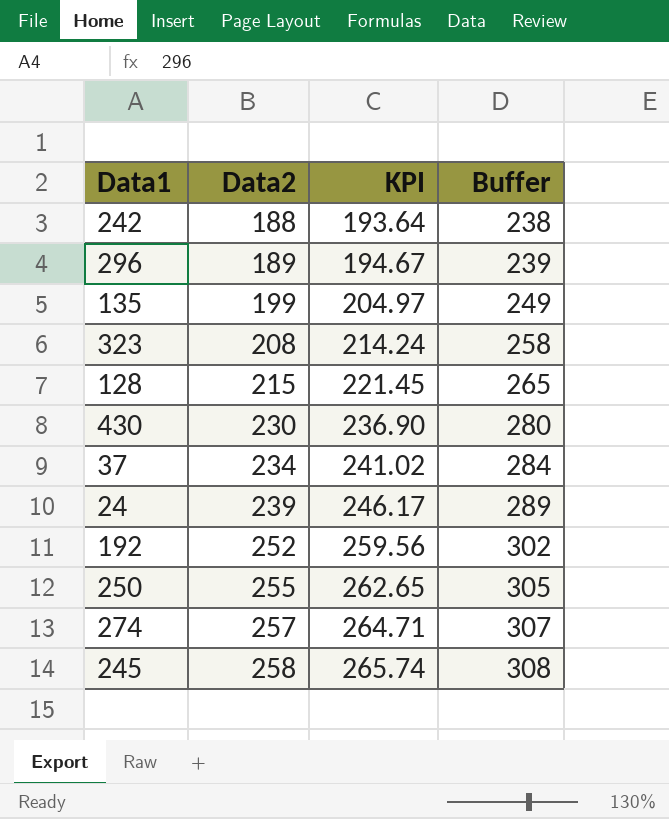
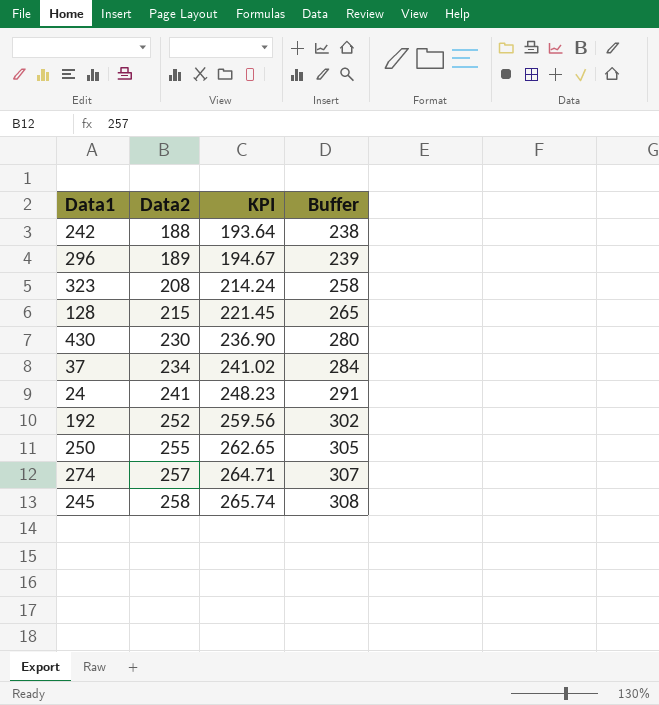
row 135: 199 | 204.97 | 249 -> none
24 | Data2: 239 -> 241
24 | KPI: 246.17 -> 248.23
24 | Buffer: 289 -> 291

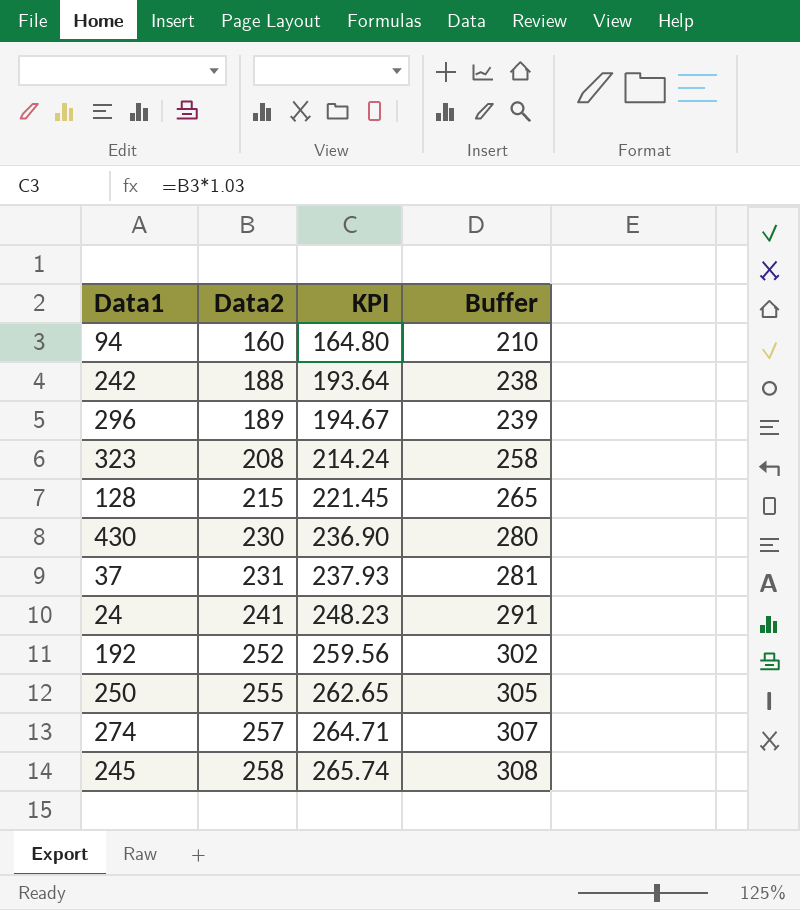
row 94: none -> 160 | 164.80 | 210
37 | Data2: 234 -> 231
37 | KPI: 241.02 -> 237.93
37 | Buffer: 284 -> 281

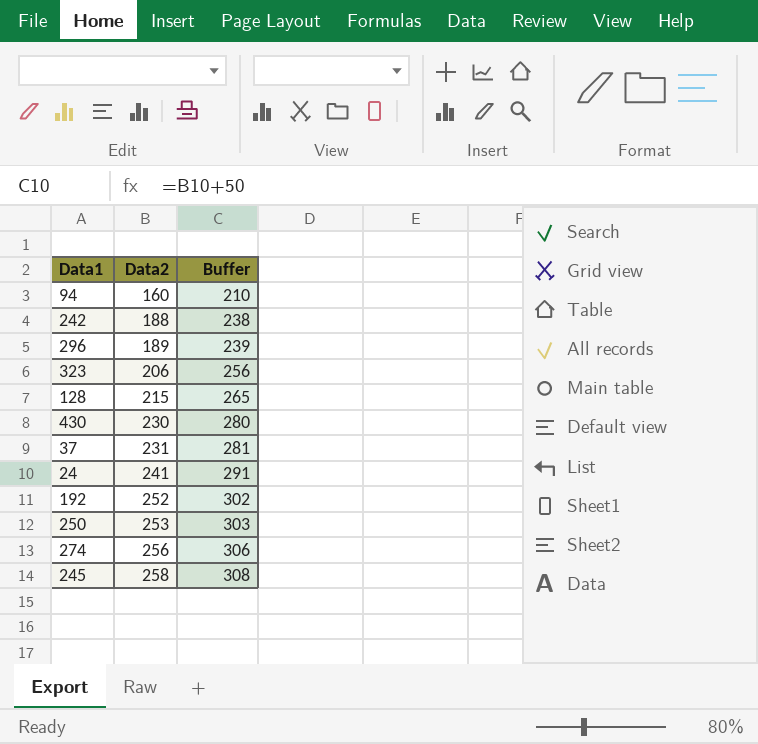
column KPI | formula: [Data2] * 1.03 -> none
323 | Data2: 208 -> 206
323 | Buffer: 258 -> 256
250 | Data2: 255 -> 253
250 | Buffer: 305 -> 303
274 | Data2: 257 -> 256
274 | Buffer: 307 -> 306

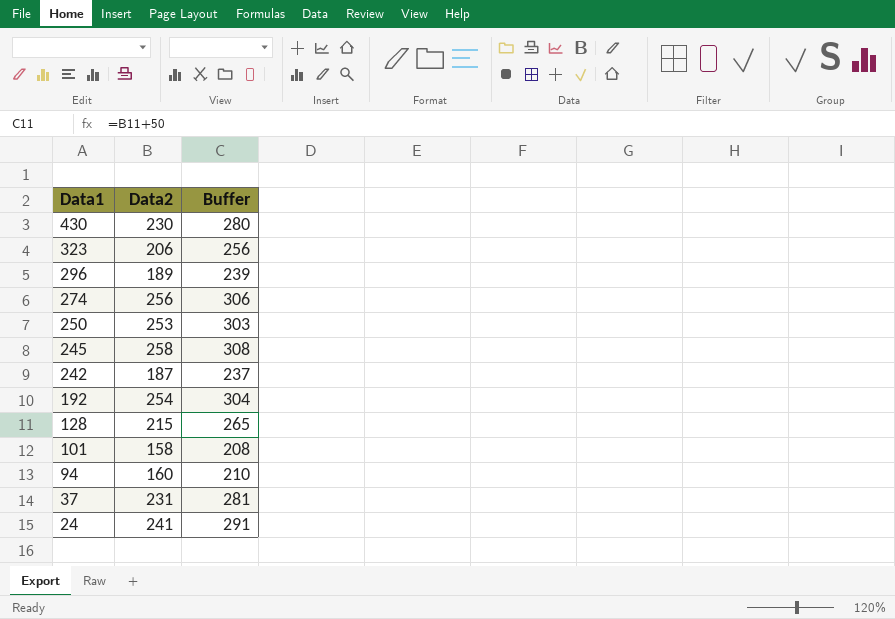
row order: Data2 ascending -> Data1 descending
242 | Data2: 188 -> 187
242 | Buffer: 238 -> 237
192 | Data2: 252 -> 254
192 | Buffer: 302 -> 304
row 101: none -> 158 | 208

